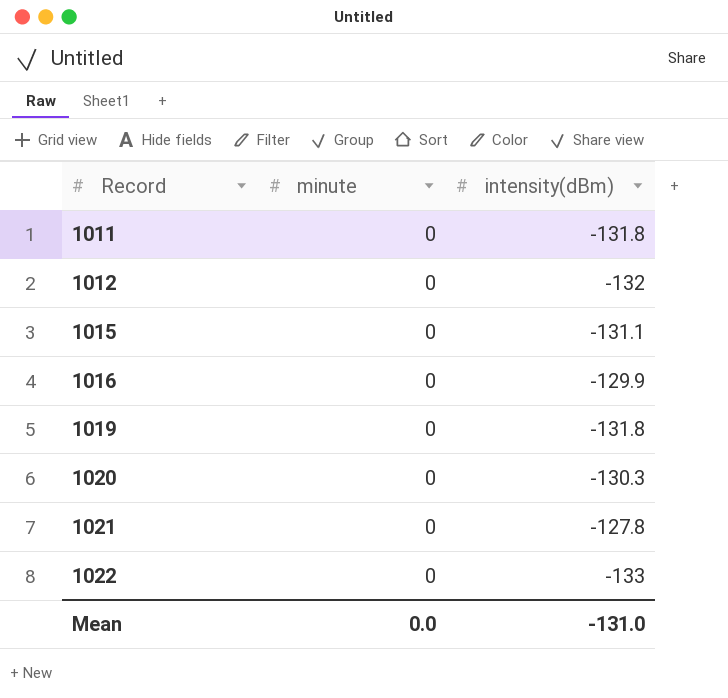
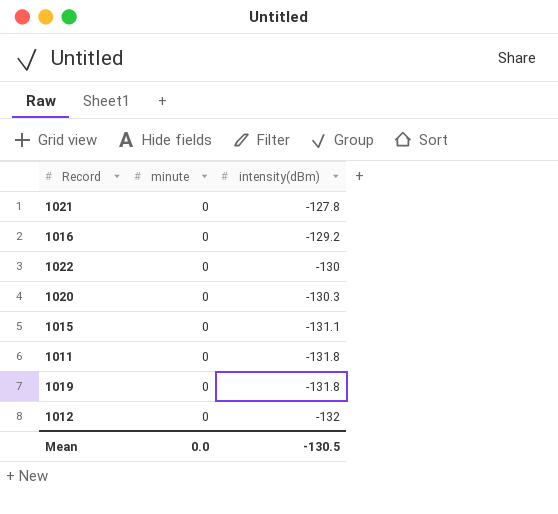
row order: Record ascending -> intensity(dBm) descending
1016 | intensity(dBm): -129.9 -> -129.2
1022 | intensity(dBm): -133 -> -130
Mean | intensity(dBm): -131.0 -> -130.5

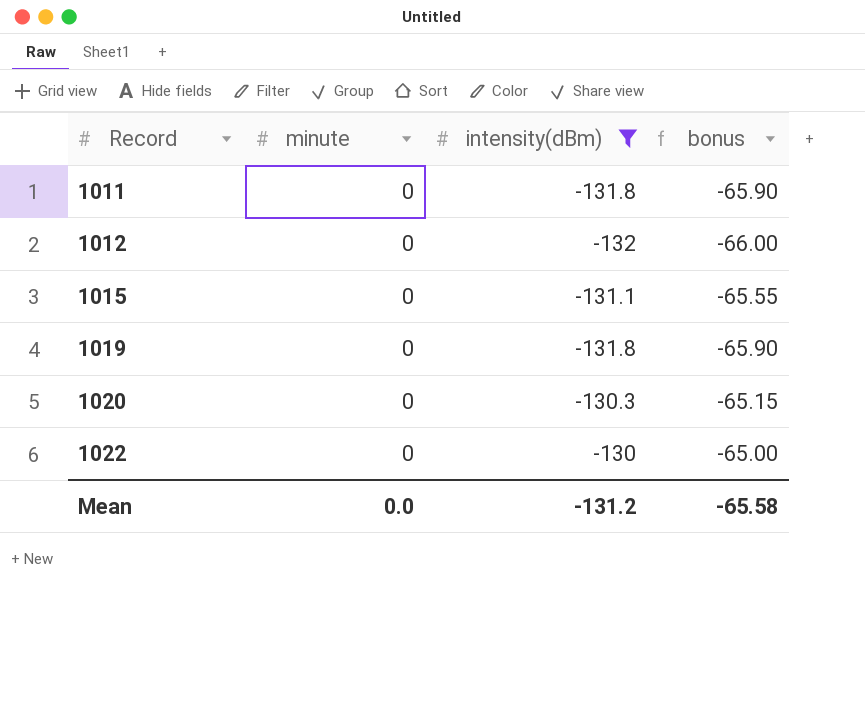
filter: none -> intensity(dBm) <= -130
row order: intensity(dBm) descending -> Record ascending
column bonus | formula: none -> [intensity(dBm)] * 0.5
Mean | intensity(dBm): -130.5 -> -131.2

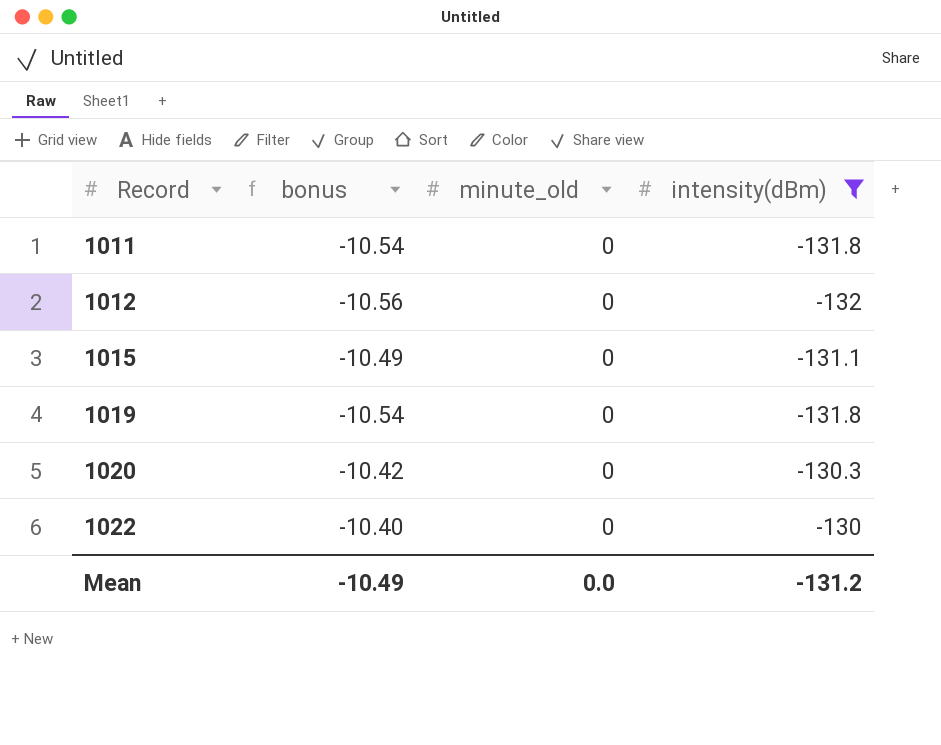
column bonus | formula: [intensity(dBm)] * 0.5 -> [intensity(dBm)] * 0.08
column bonus | position: 4 -> 2
column name: minute -> minute_old
Mean | bonus: -65.58 -> -10.49

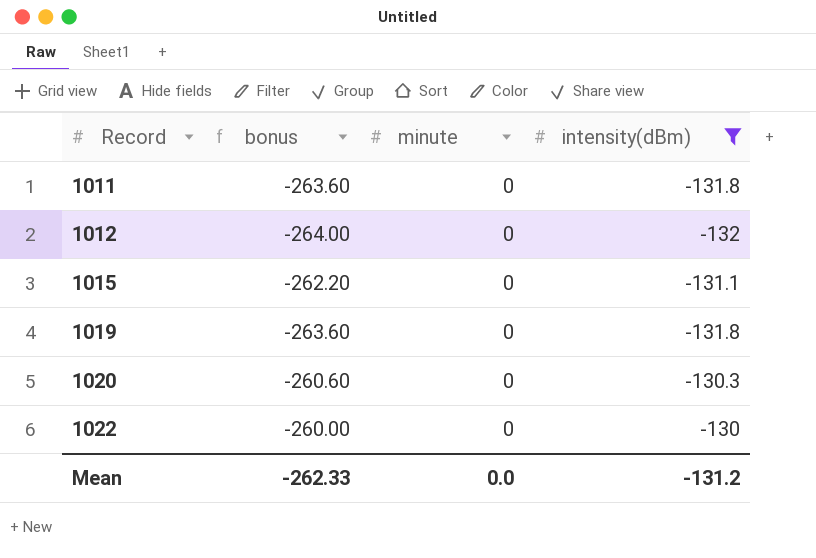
column bonus | formula: [intensity(dBm)] * 0.08 -> [intensity(dBm)] * 2
column name: minute_old -> minute
Mean | bonus: -10.49 -> -262.33

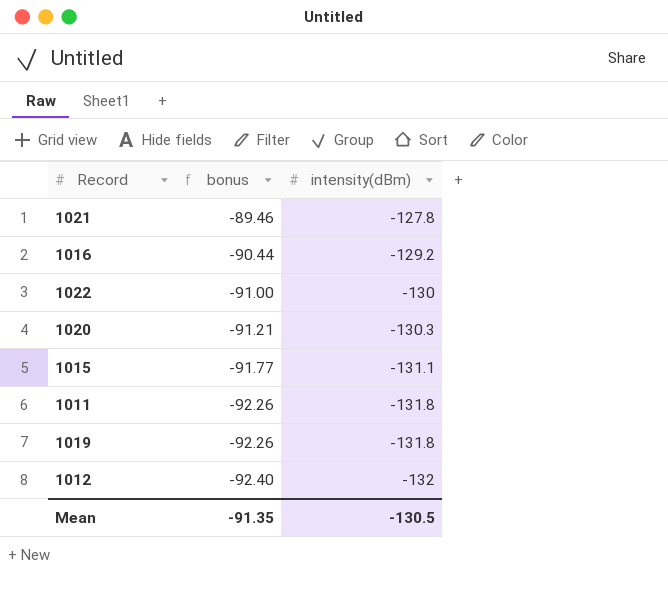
filter: intensity(dBm) <= -130 -> none
row order: Record ascending -> bonus descending
column minute | position: 3 -> none
column bonus | formula: [intensity(dBm)] * 2 -> [intensity(dBm)] * 0.7
Mean | bonus: -262.33 -> -91.35
Mean | intensity(dBm): -131.2 -> -130.5

